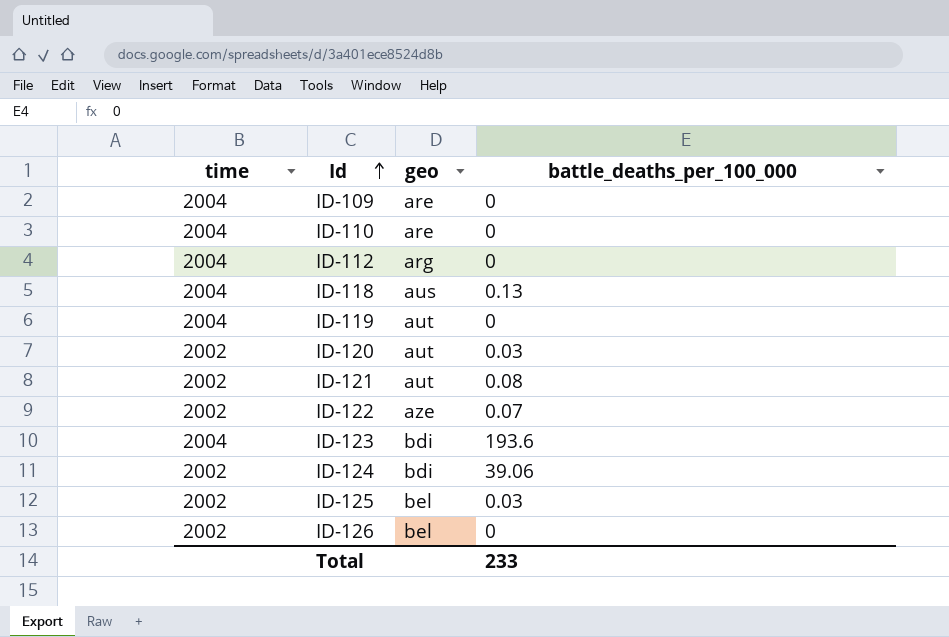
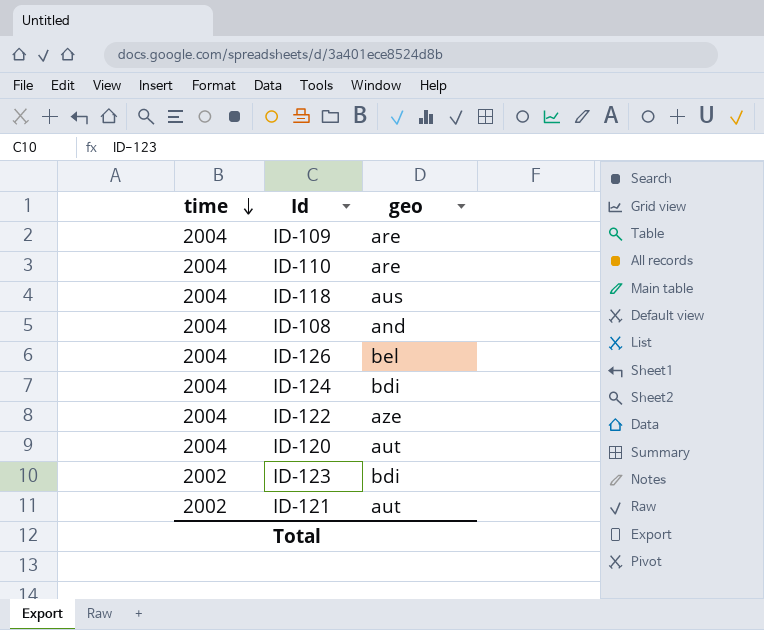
row order: Id ascending -> time descending
column battle_deaths_per_100_000 | position: 4 -> none
row ID-112: 2004 | arg | 0 -> none
row ID-119: 2004 | aut | 0 -> none
row ID-125: 2002 | bel | 0.03 -> none
row ID-108: none -> 2004 | and
ID-126 | time: 2002 -> 2004
ID-124 | time: 2002 -> 2004
ID-122 | time: 2002 -> 2004
ID-120 | time: 2002 -> 2004
ID-123 | time: 2004 -> 2002

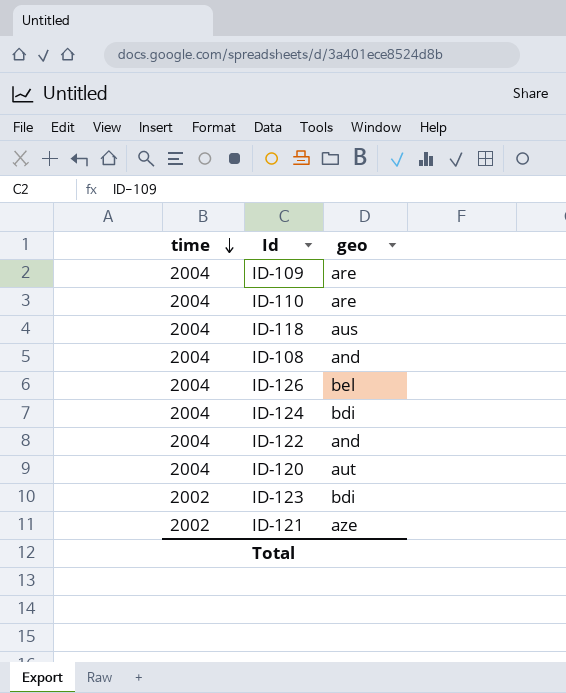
ID-122 | geo: aze -> and
ID-121 | geo: aut -> aze

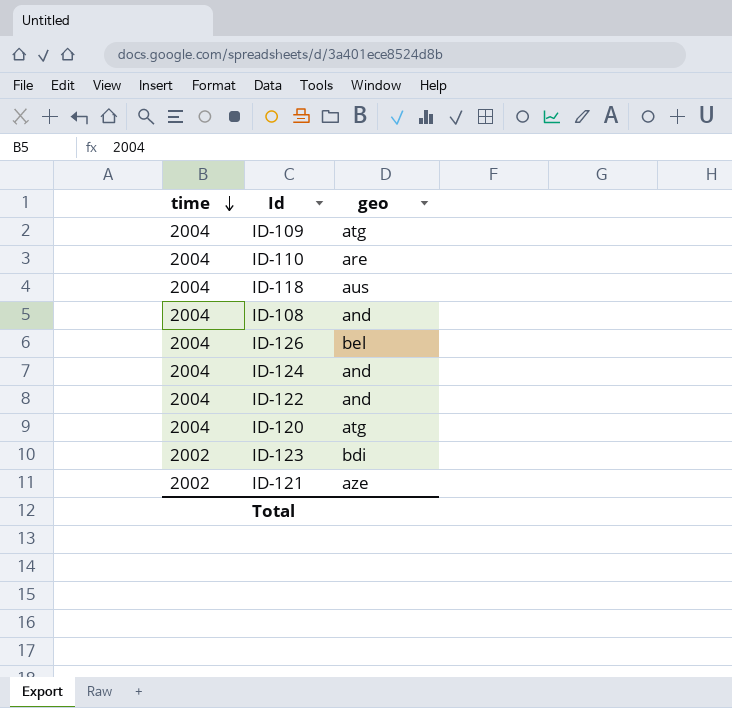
ID-109 | geo: are -> atg
ID-124 | geo: bdi -> and
ID-120 | geo: aut -> atg

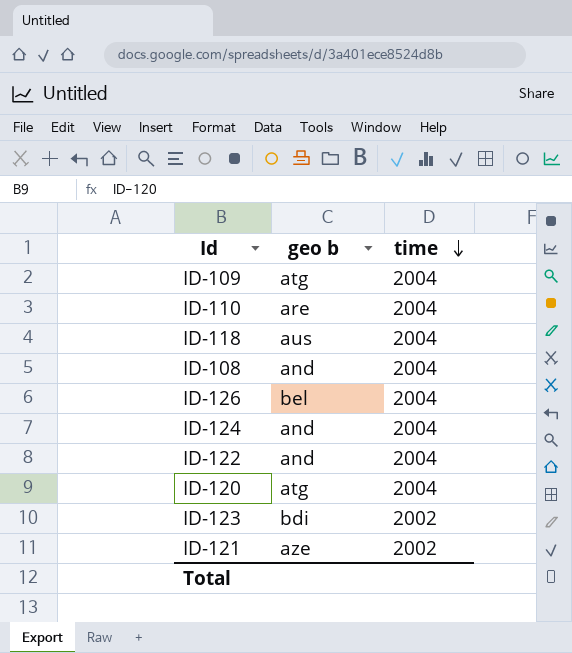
column name: geo -> geo b
column time | position: 1 -> 3

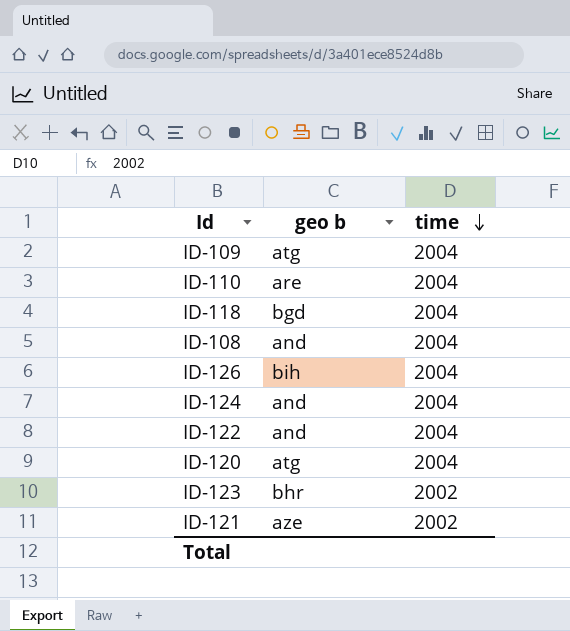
ID-118 | geo b: aus -> bgd
ID-126 | geo b: bel -> bih
ID-123 | geo b: bdi -> bhr

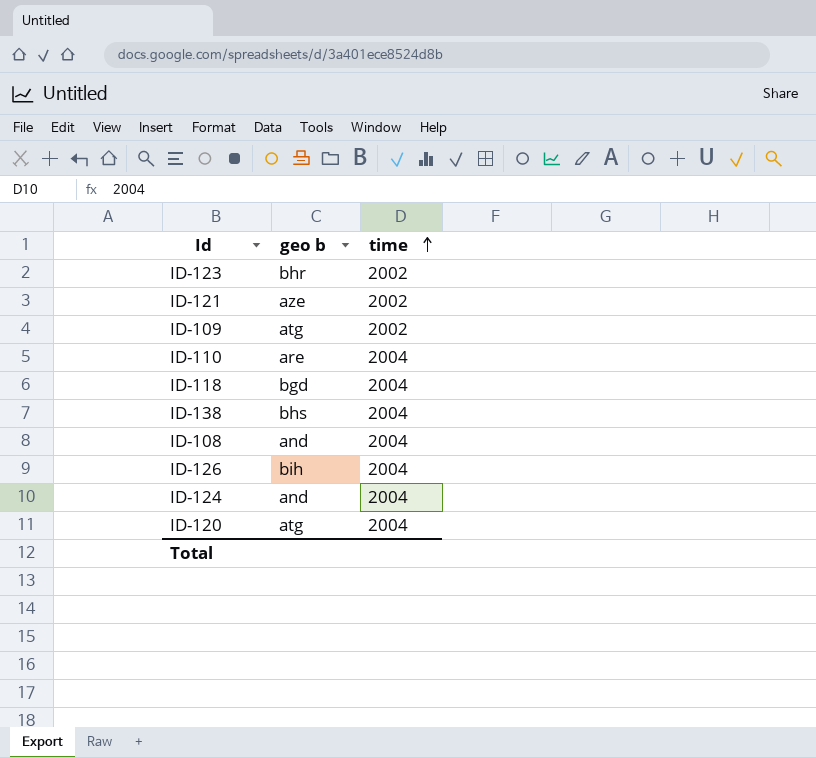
row order: time descending -> time ascending
row ID-122: and | 2004 -> none
ID-109 | time: 2004 -> 2002
row ID-138: none -> bhs | 2004

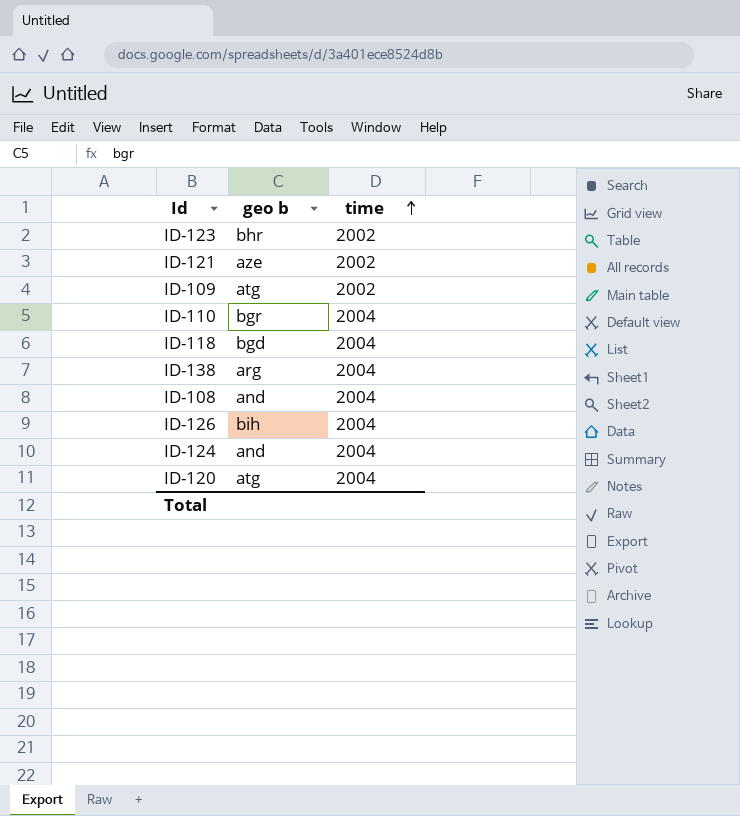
ID-110 | geo b: are -> bgr
ID-138 | geo b: bhs -> arg

